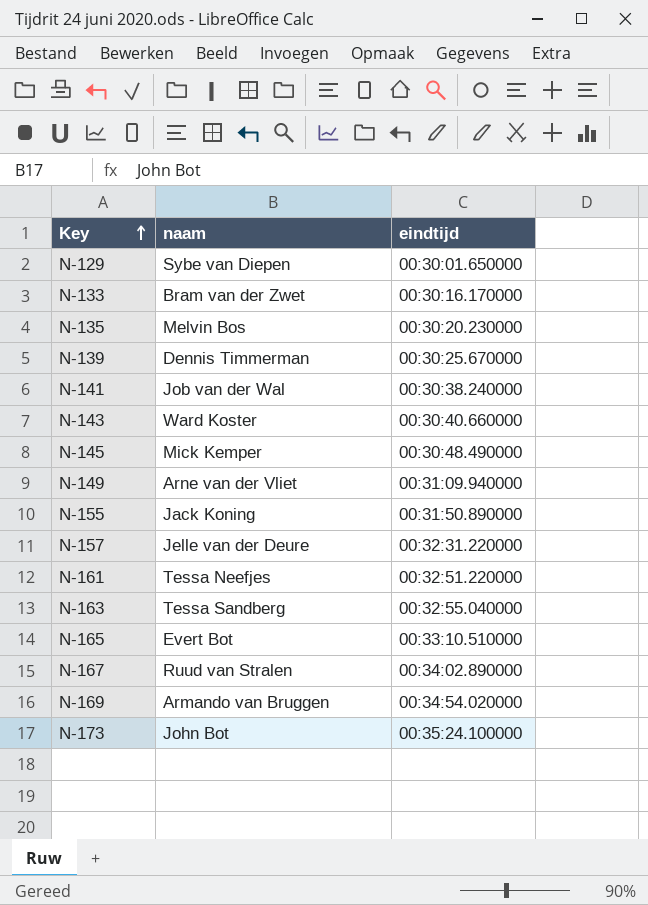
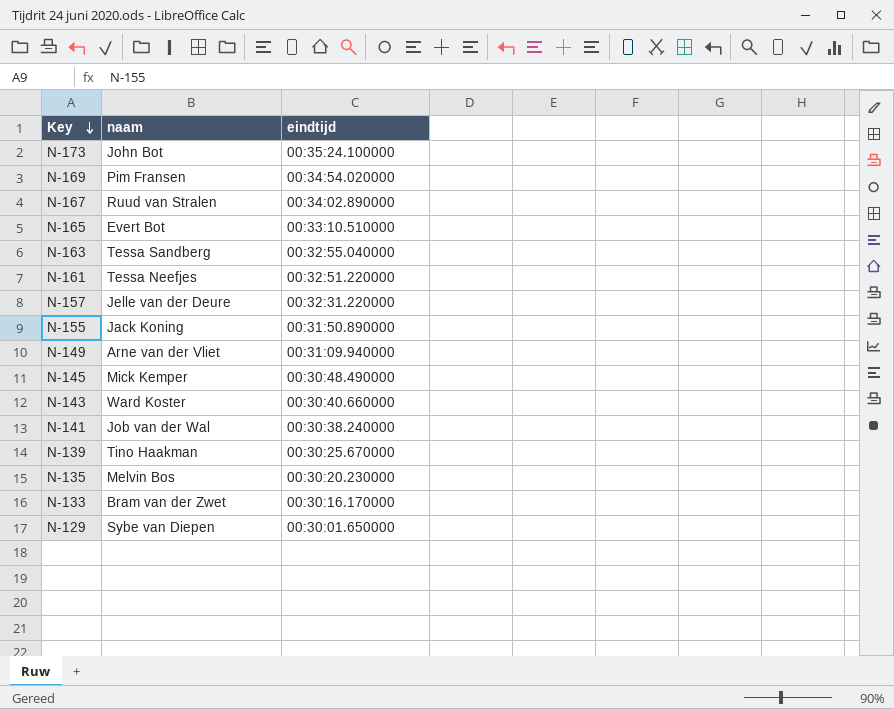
row order: Key ascending -> Key descending
N-169 | naam: Armando van Bruggen -> Pim Fransen
N-139 | naam: Dennis Timmerman -> Tino Haakman

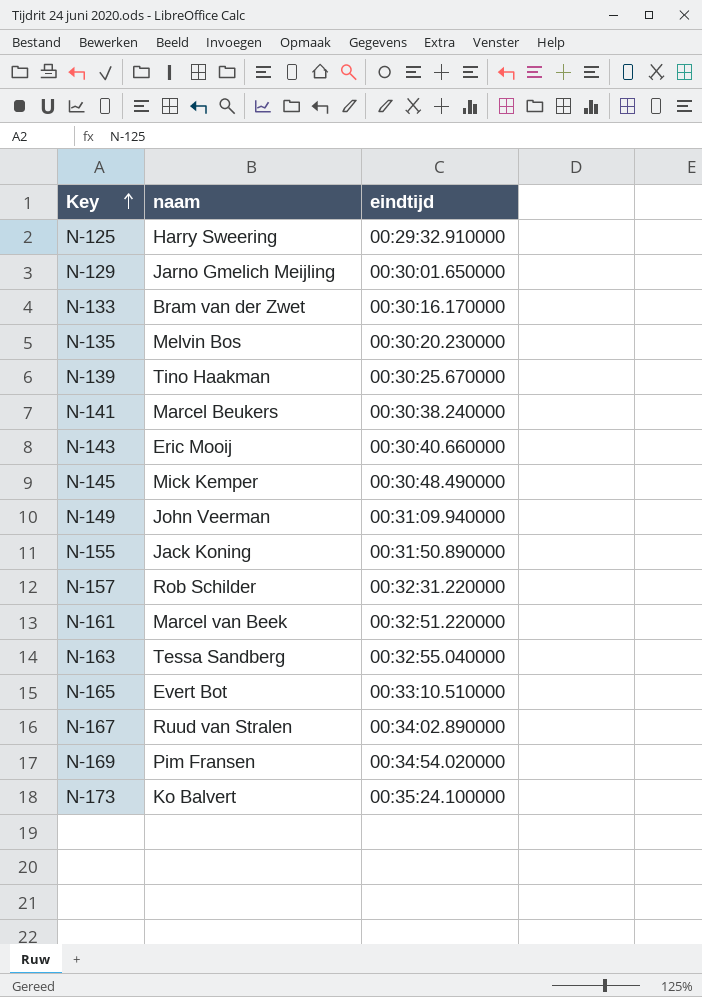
row order: Key descending -> Key ascending
row N-125: none -> Harry Sweering | 00:29:32.910000
N-129 | naam: Sybe van Diepen -> Jarno Gmelich Meijling
N-141 | naam: Job van der Wal -> Marcel Beukers
N-143 | naam: Ward Koster -> Eric Mooij
N-149 | naam: Arne van der Vliet -> John Veerman
N-157 | naam: Jelle van der Deure -> Rob Schilder
N-161 | naam: Tessa Neefjes -> Marcel van Beek
N-173 | naam: John Bot -> Ko Balvert

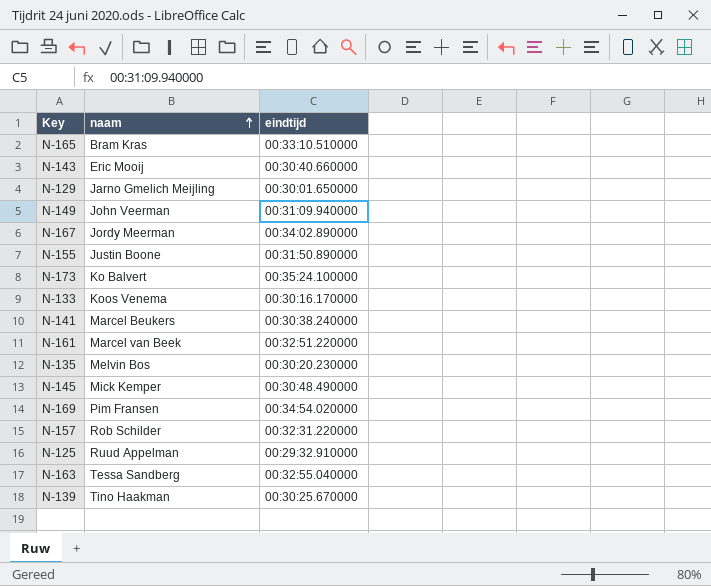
row order: Key ascending -> naam ascending
N-165 | naam: Evert Bot -> Bram Kras
N-167 | naam: Ruud van Stralen -> Jordy Meerman
N-155 | naam: Jack Koning -> Justin Boone
N-133 | naam: Bram van der Zwet -> Koos Venema
N-125 | naam: Harry Sweering -> Ruud Appelman

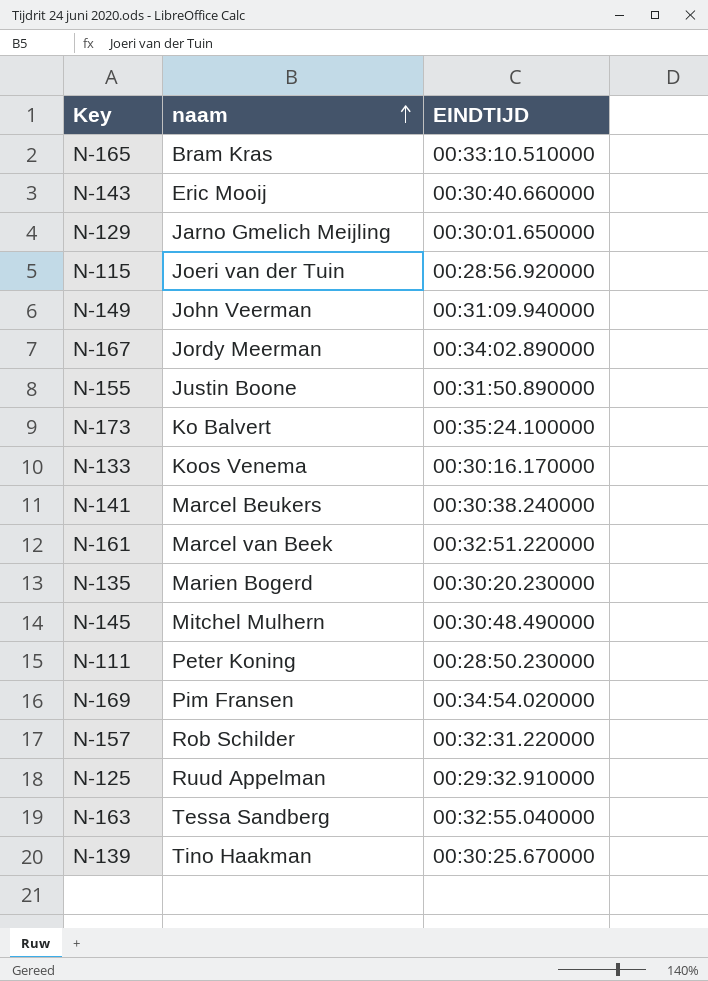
column name: eindtijd -> EINDTIJD
row N-115: none -> Joeri van der Tuin | 00:28:56.920000
N-135 | naam: Melvin Bos -> Marien Bogerd
N-145 | naam: Mick Kemper -> Mitchel Mulhern
row N-111: none -> Peter Koning | 00:28:50.230000

